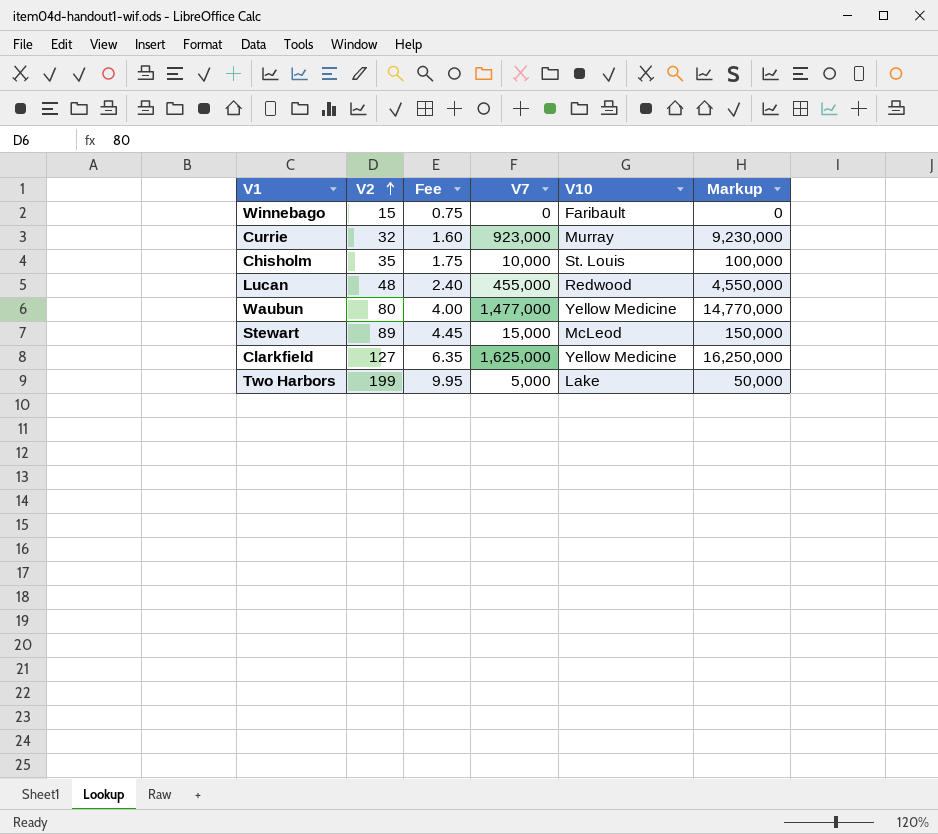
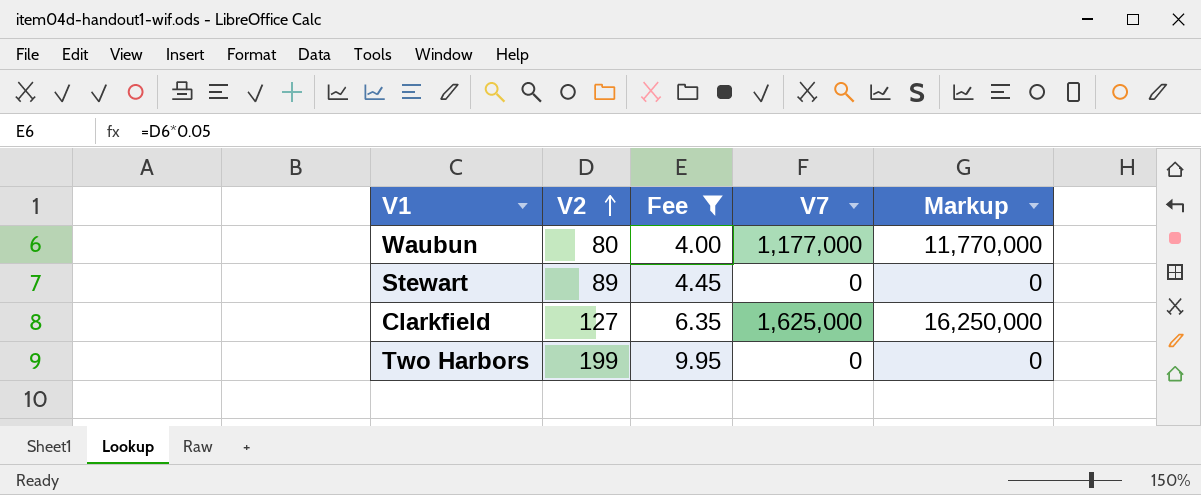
filter: none -> Fee >= 4.00
column V10 | position: 5 -> none
Waubun | V7: 1,477,000 -> 1,177,000
Waubun | Markup: 14,770,000 -> 11,770,000
Stewart | V7: 15,000 -> 0
Stewart | Markup: 150,000 -> 0
Two Harbors | V7: 5,000 -> 0
Two Harbors | Markup: 50,000 -> 0

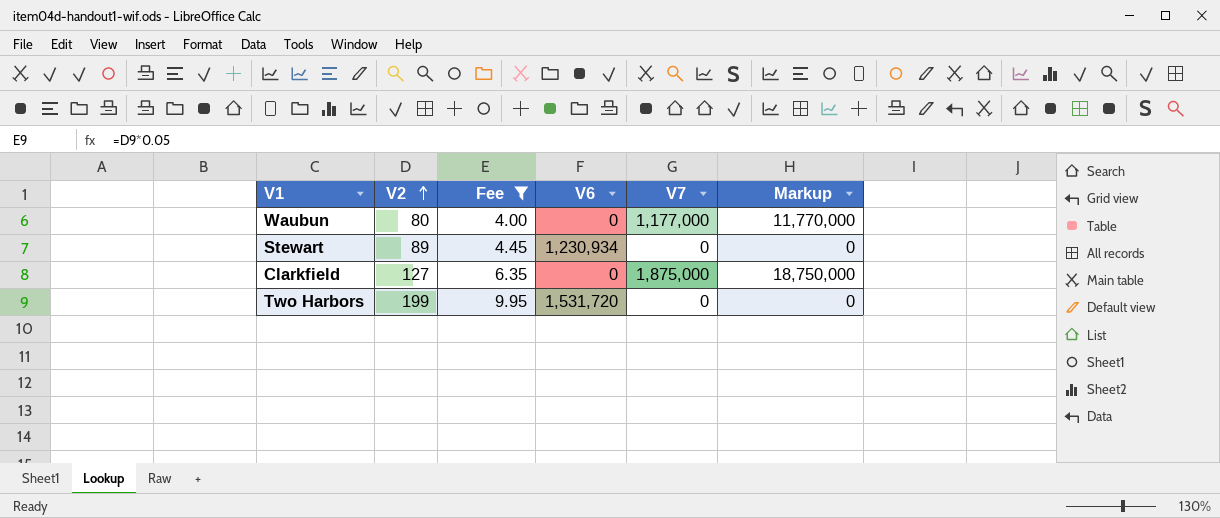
column V6 | position: none -> 4
Clarkfield | V7: 1,625,000 -> 1,875,000
Clarkfield | Markup: 16,250,000 -> 18,750,000

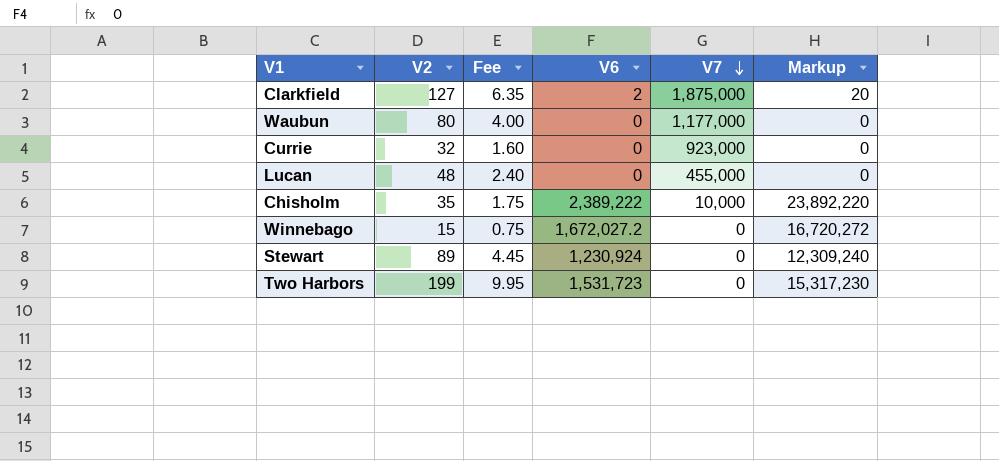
filter: Fee >= 4.00 -> none
row order: V2 ascending -> V7 descending
column Markup | formula: [V7] * 10 -> [V6] * 10
Clarkfield | V6: 0 -> 2
Stewart | V6: 1,230,934 -> 1,230,924
Two Harbors | V6: 1,531,720 -> 1,531,723

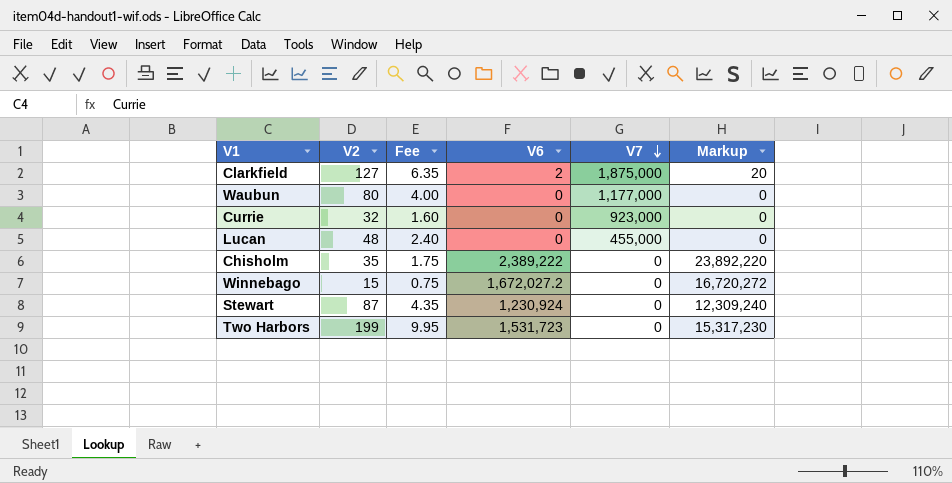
Chisholm | V7: 10,000 -> 0
Stewart | V2: 89 -> 87
Stewart | Fee: 4.45 -> 4.35

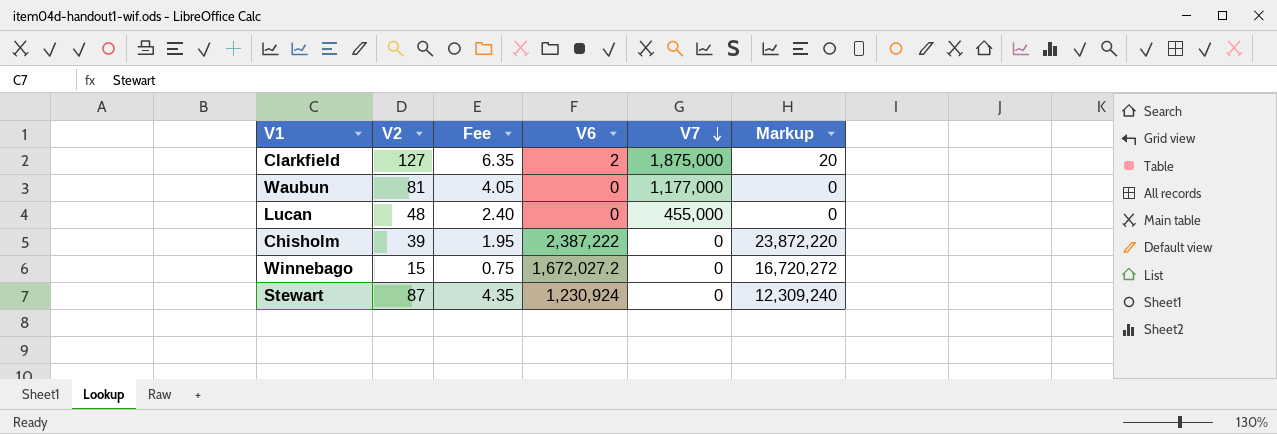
row Currie: 32 | 1.60 | 0 | 923,000 | 0 -> none
row Two Harbors: 199 | 9.95 | 1,531,723 | 0 | 15,317,230 -> none
Waubun | V2: 80 -> 81
Waubun | Fee: 4.00 -> 4.05
Chisholm | V2: 35 -> 39
Chisholm | Fee: 1.75 -> 1.95
Chisholm | V6: 2,389,222 -> 2,387,222
Chisholm | Markup: 23,892,220 -> 23,872,220

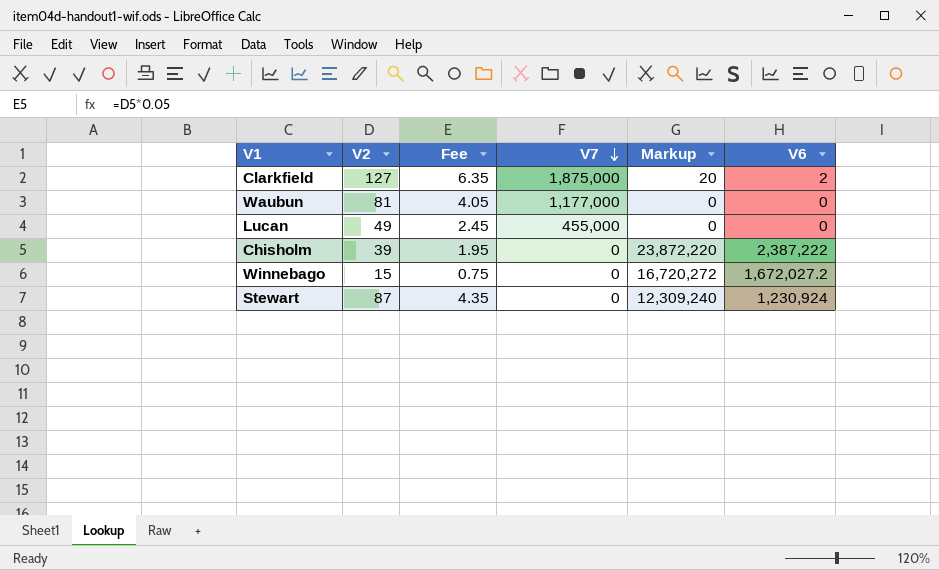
column V6 | position: 4 -> 6
Lucan | V2: 48 -> 49
Lucan | Fee: 2.40 -> 2.45

